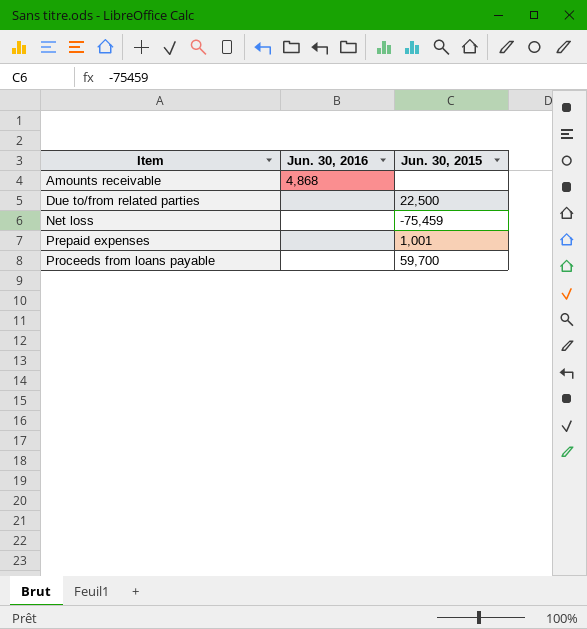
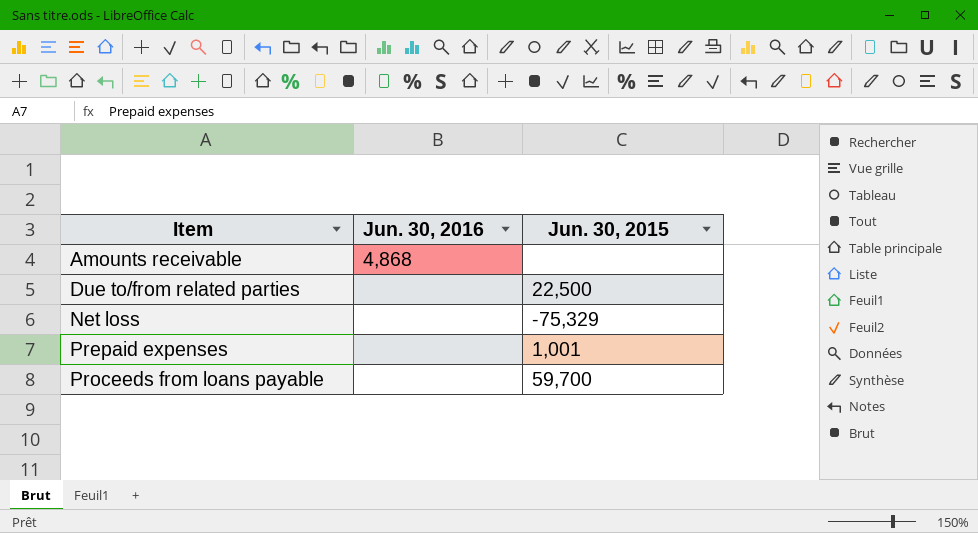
Net loss | Jun. 30, 2015: -75,459 -> -75,329

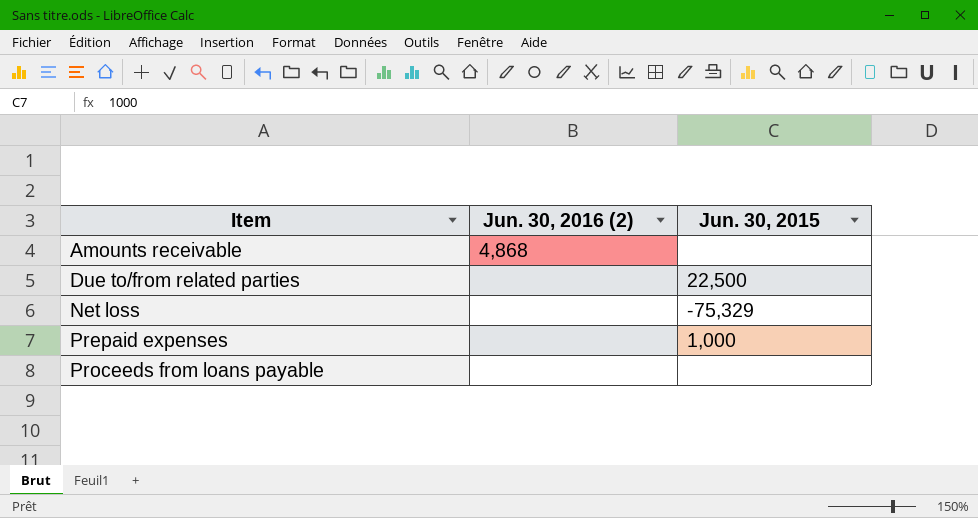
column name: Jun. 30, 2016 -> Jun. 30, 2016 (2)
Prepaid expenses | Jun. 30, 2015: 1,001 -> 1,000
Proceeds from loans payable | Jun. 30, 2015: 59,700 -> none

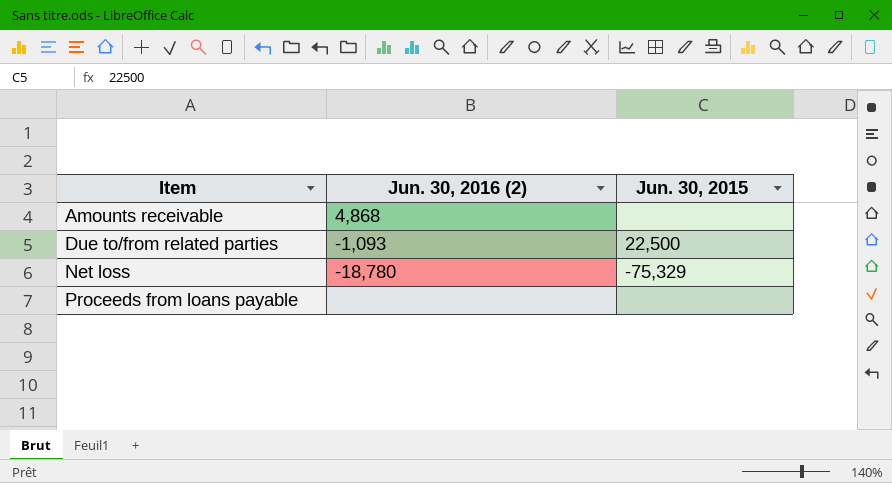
row Prepaid expenses: none | 1,000 -> none
Due to/from related parties | Jun. 30, 2016 (2): none -> -1,093
Net loss | Jun. 30, 2016 (2): none -> -18,780

